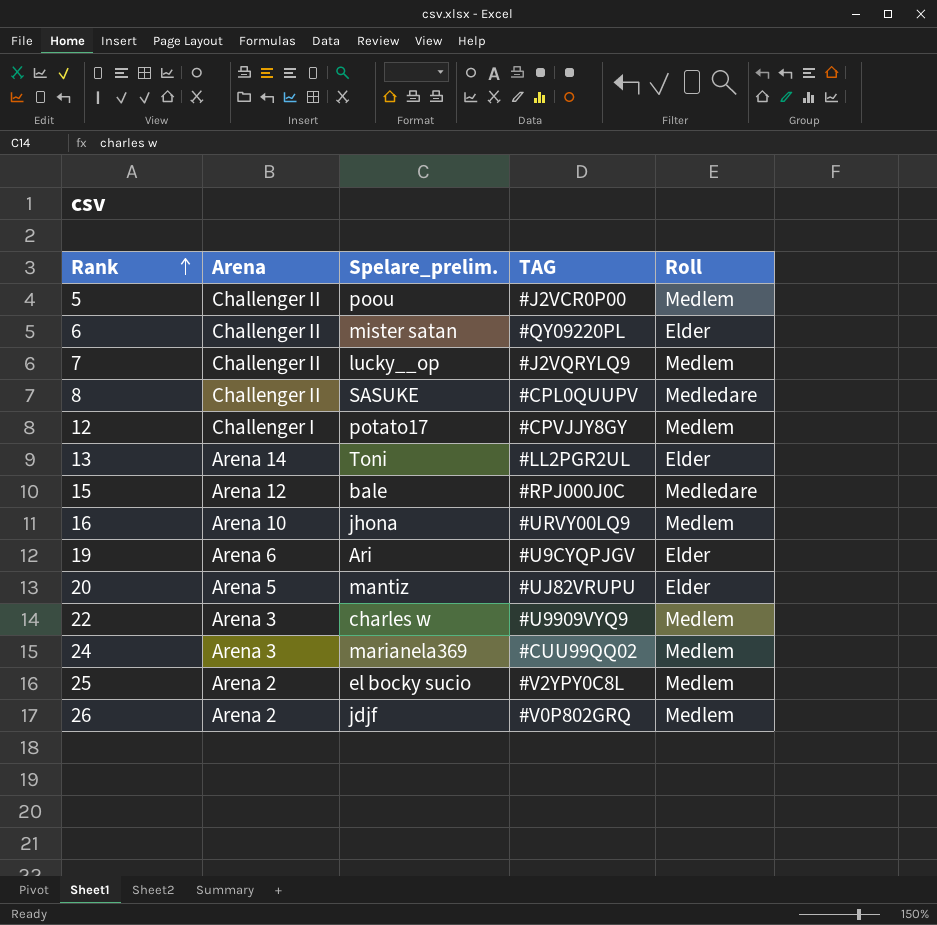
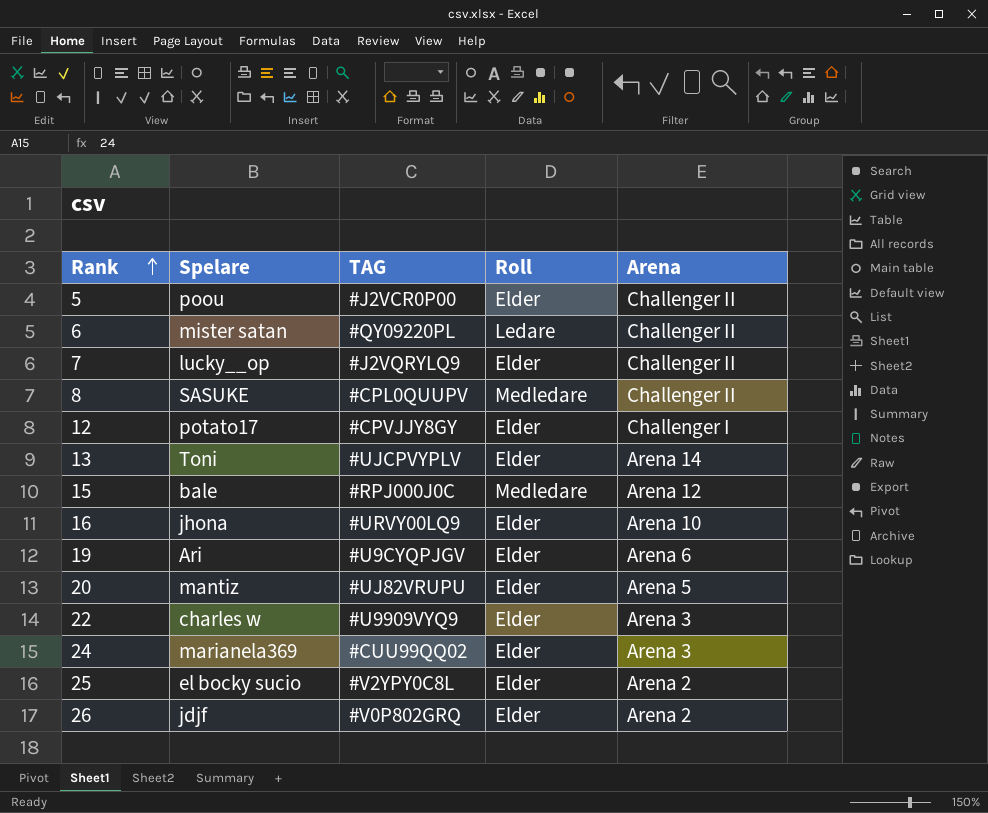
column name: Spelare_prelim. -> Spelare
column Arena | position: 2 -> 5
5 | Roll: Medlem -> Elder
6 | Roll: Elder -> Ledare
7 | Roll: Medlem -> Elder
12 | Roll: Medlem -> Elder
13 | TAG: #LL2PGR2UL -> #UJCPVYPLV
16 | Roll: Medlem -> Elder
22 | Roll: Medlem -> Elder
24 | Roll: Medlem -> Elder
25 | Roll: Medlem -> Elder
26 | Roll: Medlem -> Elder

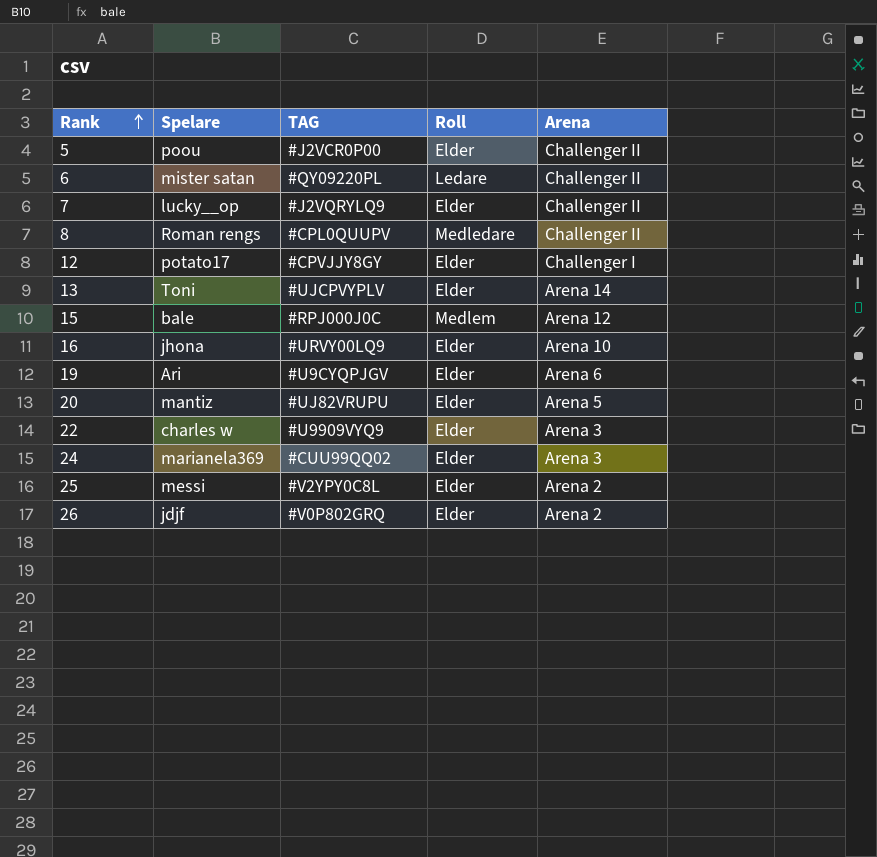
8 | Spelare: SASUKE -> Roman rengs
15 | Roll: Medledare -> Medlem
25 | Spelare: el bocky sucio -> messi

